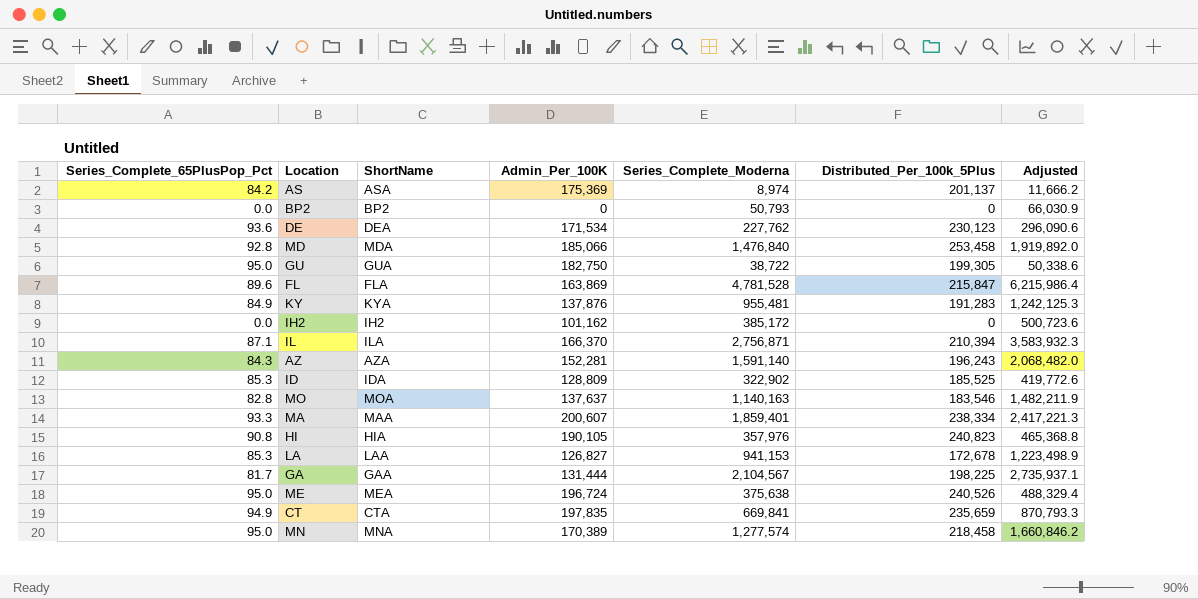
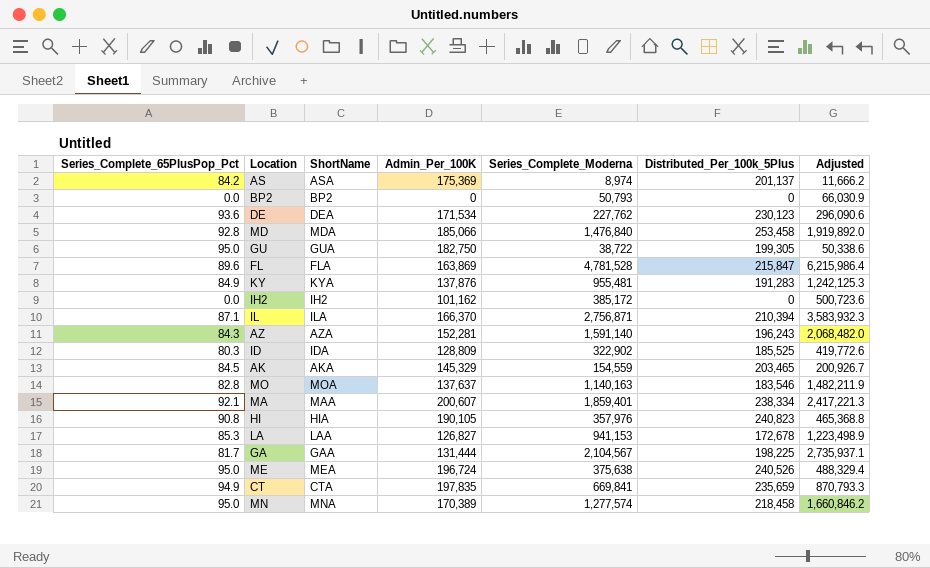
ID | Series_Complete_65PlusPop_Pct: 85.3 -> 80.3
row AK: none -> 84.5 | AKA | 145,329 | 154,559 | 203,465 | 200,926.7
MA | Series_Complete_65PlusPop_Pct: 93.3 -> 92.1

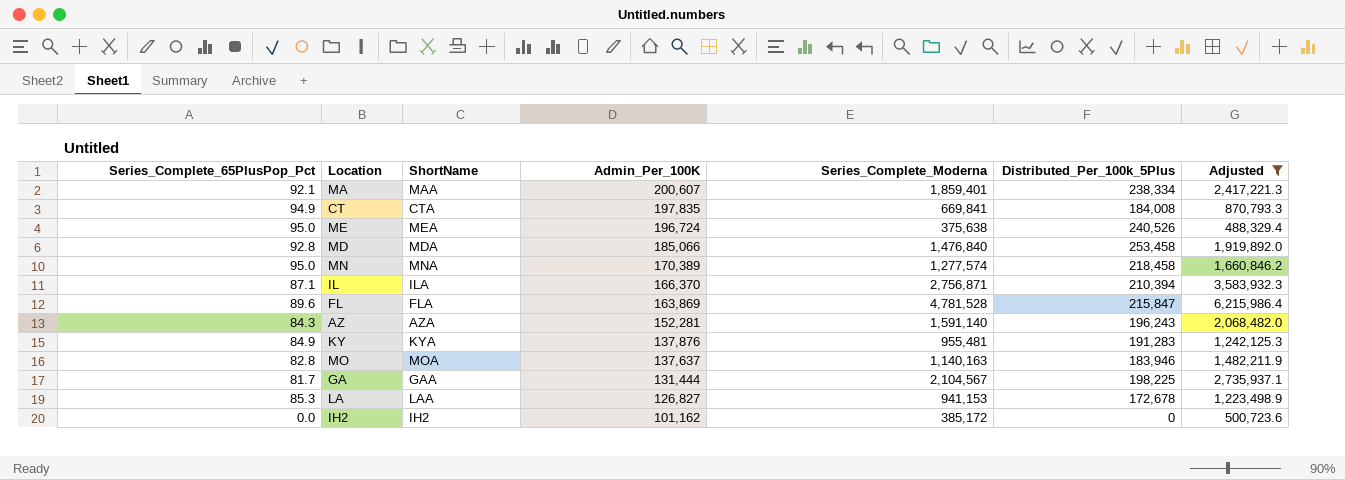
filter: none -> Adjusted >= 488,329.4
row order: none -> Admin_Per_100K descending
CT | Distributed_Per_100k_5Plus: 235,659 -> 184,008
MO | Distributed_Per_100k_5Plus: 183,546 -> 183,946

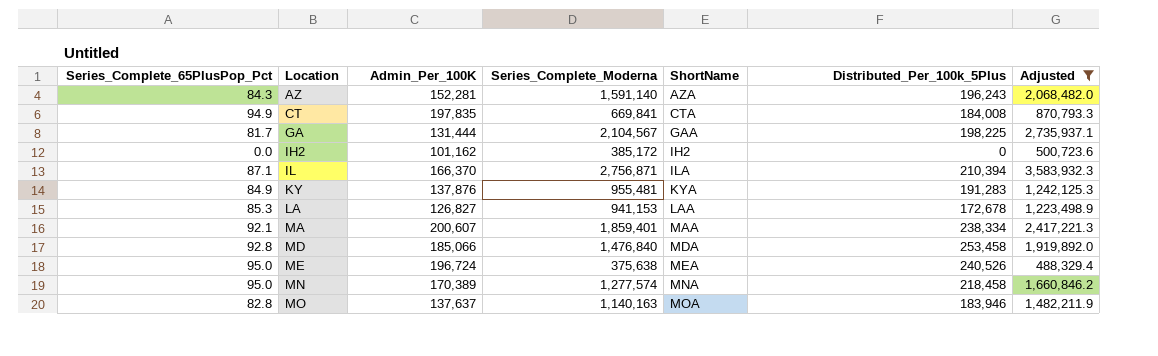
row order: Admin_Per_100K descending -> Location ascending
column ShortName | position: 3 -> 5
row FL: 89.6 | FLA | 163,869 | 4,781,528 | 215,847 | 6,215,986.4 -> none

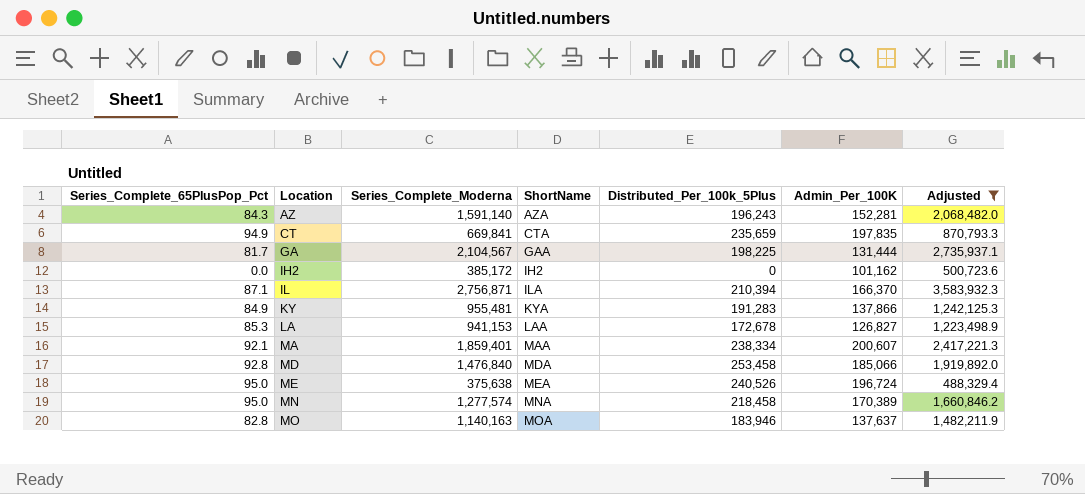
column Admin_Per_100K | position: 3 -> 6
CT | Distributed_Per_100k_5Plus: 184,008 -> 235,659
KY | Admin_Per_100K: 137,876 -> 137,866

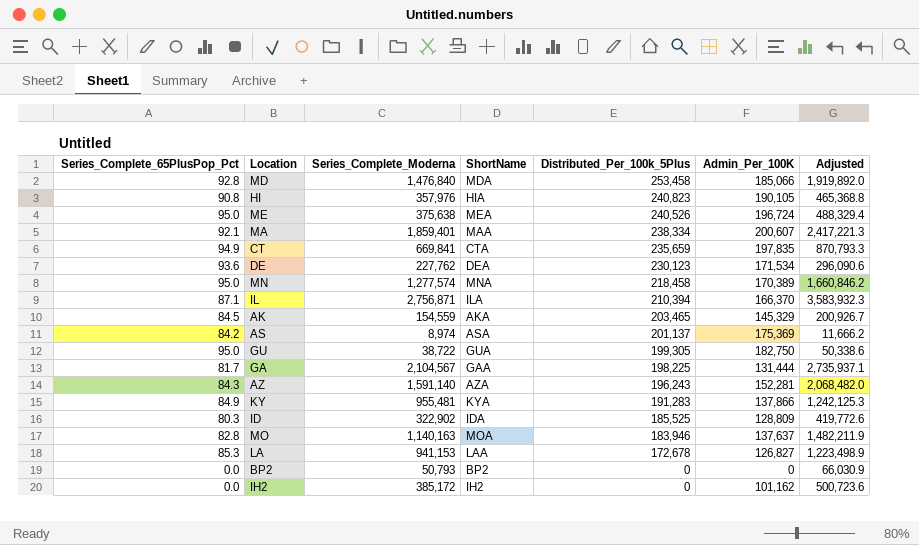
filter: Adjusted >= 488,329.4 -> none
row order: Location ascending -> Distributed_Per_100k_5Plus descending

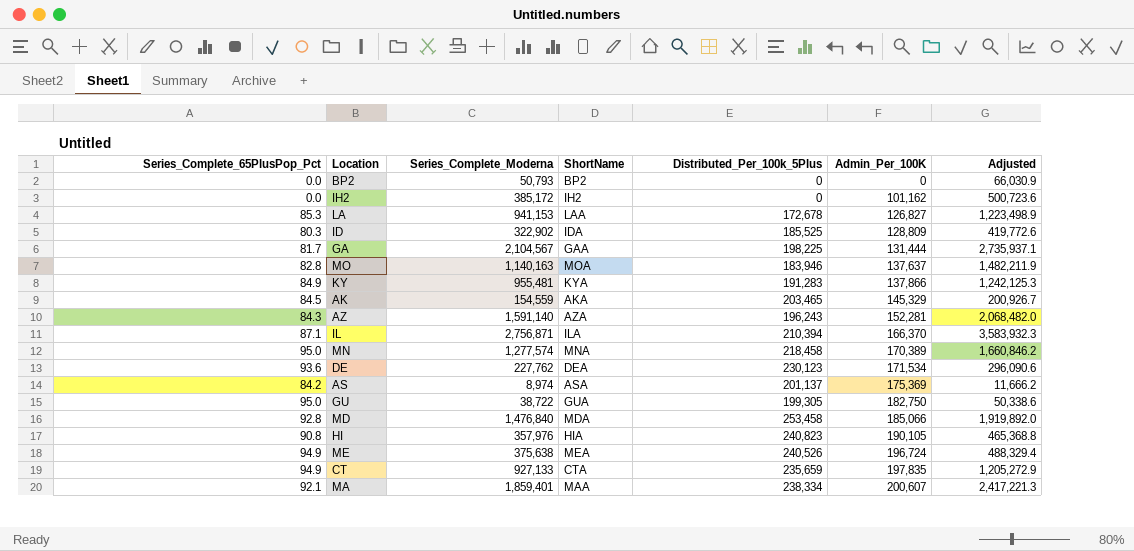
row order: Distributed_Per_100k_5Plus descending -> Admin_Per_100K ascending
ME | Series_Complete_65PlusPop_Pct: 95.0 -> 94.9
CT | Series_Complete_Moderna: 669,841 -> 927,133
CT | Adjusted: 870,793.3 -> 1,205,272.9

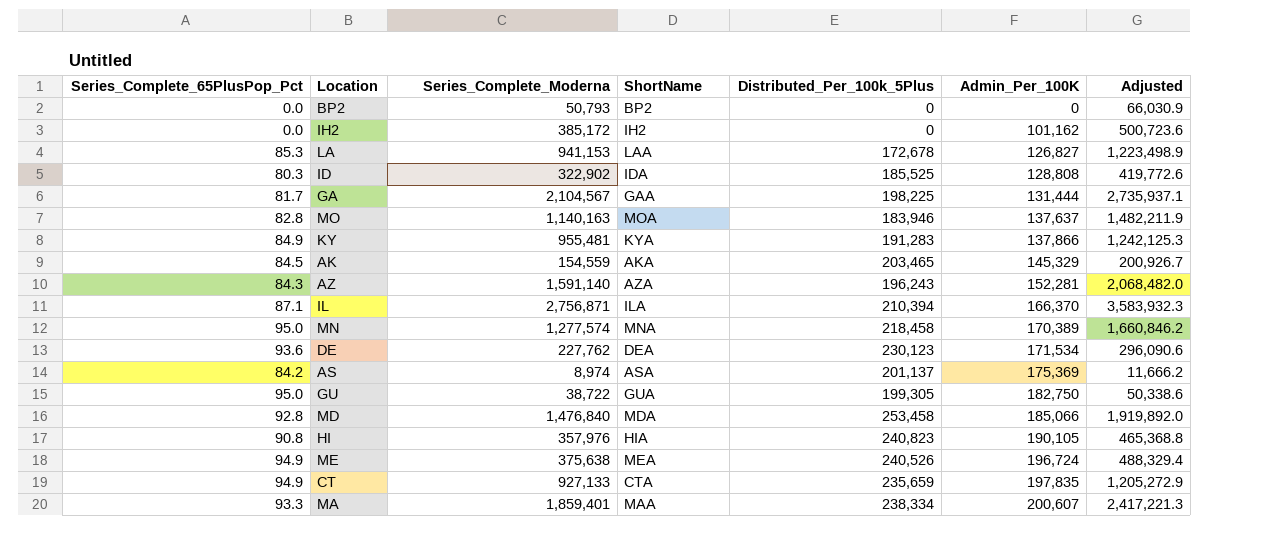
ID | Admin_Per_100K: 128,809 -> 128,808
MA | Series_Complete_65PlusPop_Pct: 92.1 -> 93.3

